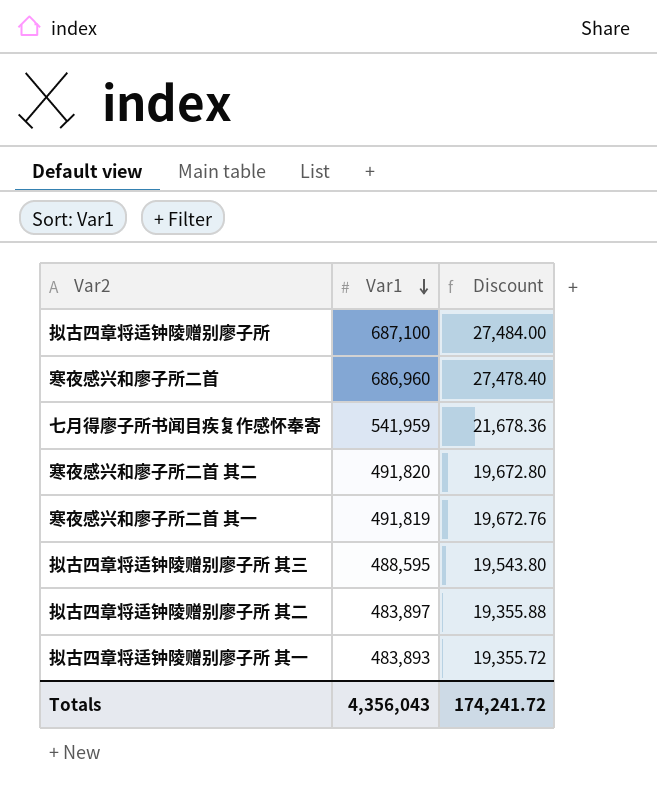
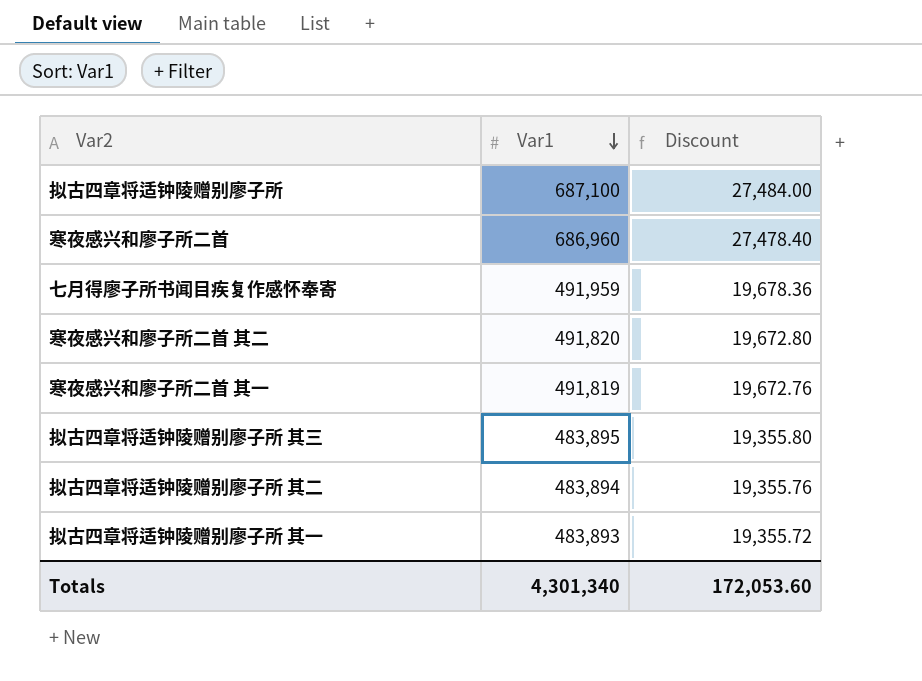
七月得廖子所书闻目疾复作感怀奉寄 | Var1: 541,959 -> 491,959
七月得廖子所书闻目疾复作感怀奉寄 | Discount: 21,678.36 -> 19,678.36
拟古四章将适钟陵赠别廖子所 其三 | Var1: 488,595 -> 483,895
拟古四章将适钟陵赠别廖子所 其三 | Discount: 19,543.80 -> 19,355.80
拟古四章将适钟陵赠别廖子所 其二 | Var1: 483,897 -> 483,894
拟古四章将适钟陵赠别廖子所 其二 | Discount: 19,355.88 -> 19,355.76
Totals | Var1: 4,356,043 -> 4,301,340
Totals | Discount: 174,241.72 -> 172,053.60

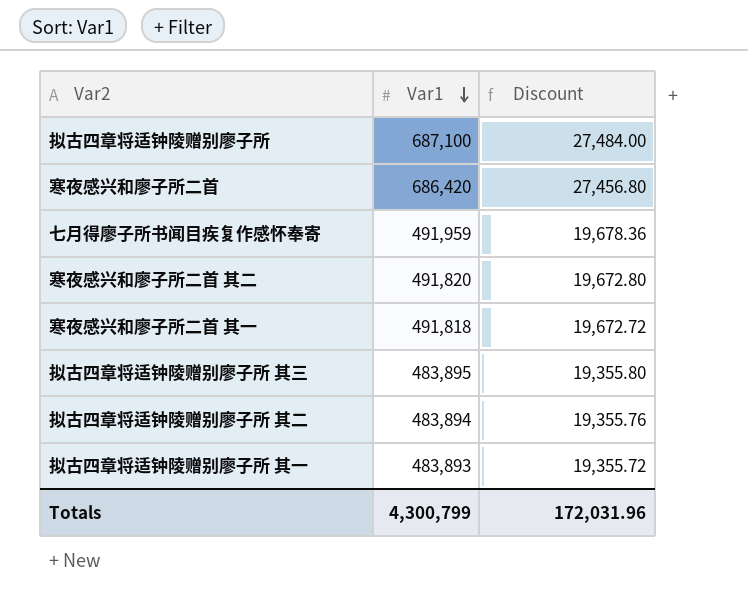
寒夜感兴和廖子所二首 | Var1: 686,960 -> 686,420
寒夜感兴和廖子所二首 | Discount: 27,478.40 -> 27,456.80
寒夜感兴和廖子所二首 其一 | Var1: 491,819 -> 491,818
寒夜感兴和廖子所二首 其一 | Discount: 19,672.76 -> 19,672.72
Totals | Var1: 4,301,340 -> 4,300,799
Totals | Discount: 172,053.60 -> 172,031.96

